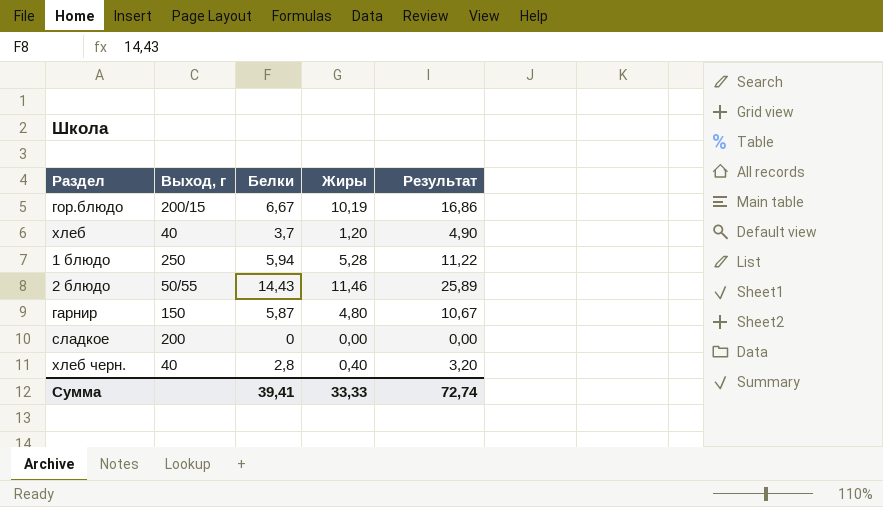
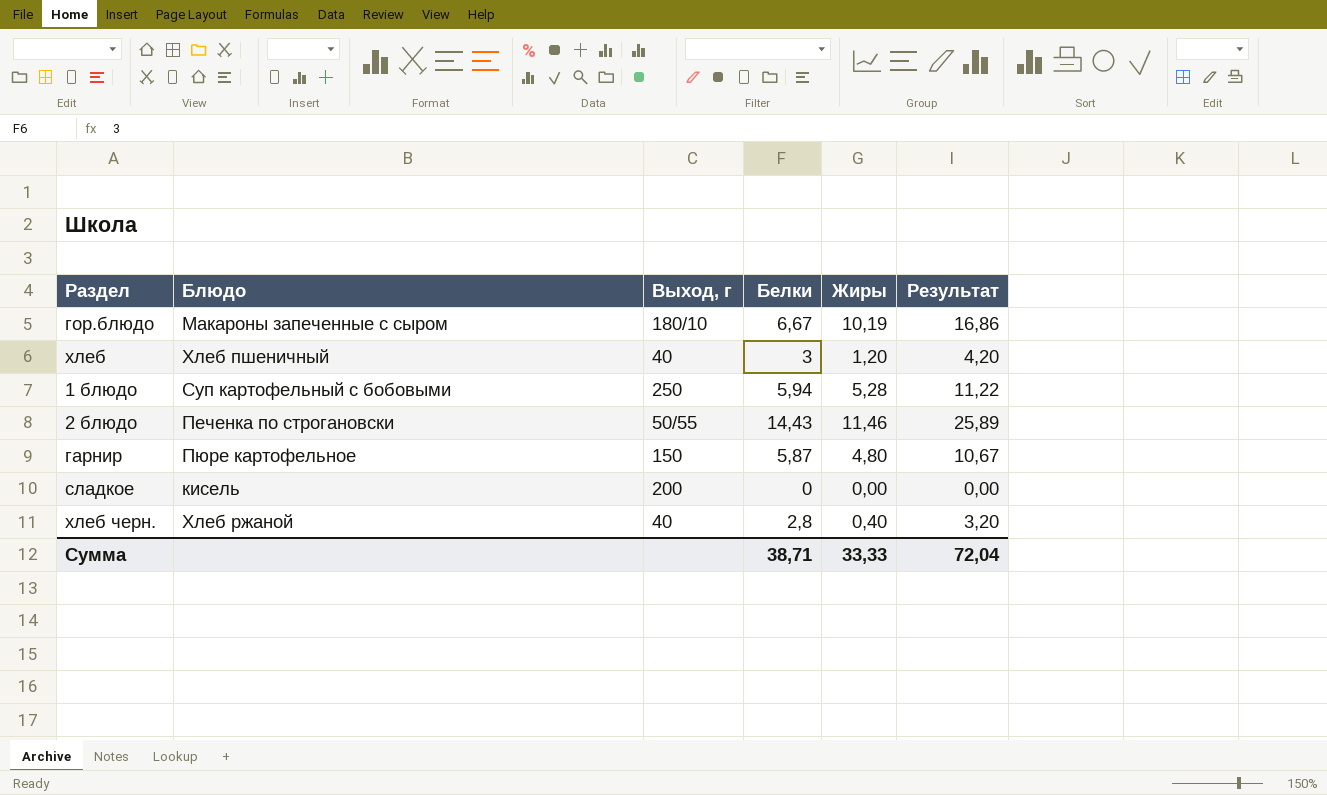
column Блюдо | position: none -> 2
гор.блюдо | Выход, г: 200/15 -> 180/10
хлеб | Белки: 3,7 -> 3
хлеб | Результат: 4,90 -> 4,20
Сумма | Белки: 39,41 -> 38,71
Сумма | Результат: 72,74 -> 72,04

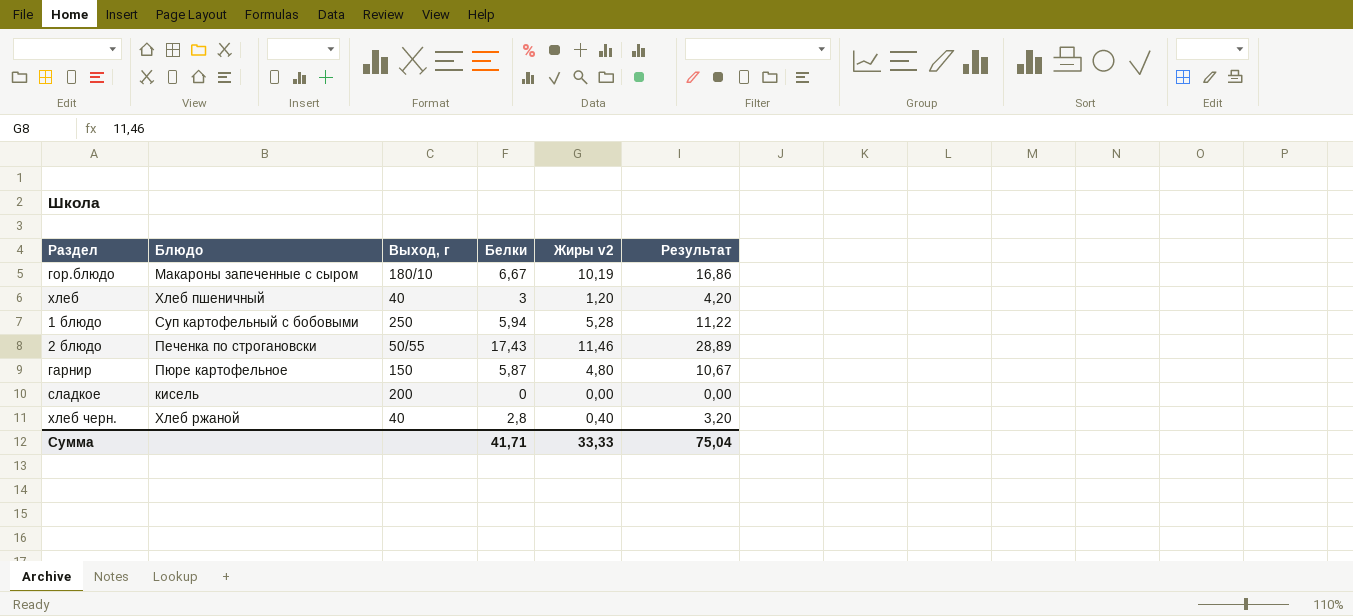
column name: Жиры -> Жиры v2
2 блюдо | Белки: 14,43 -> 17,43
2 блюдо | Результат: 25,89 -> 28,89
Сумма | Белки: 38,71 -> 41,71
Сумма | Результат: 72,04 -> 75,04

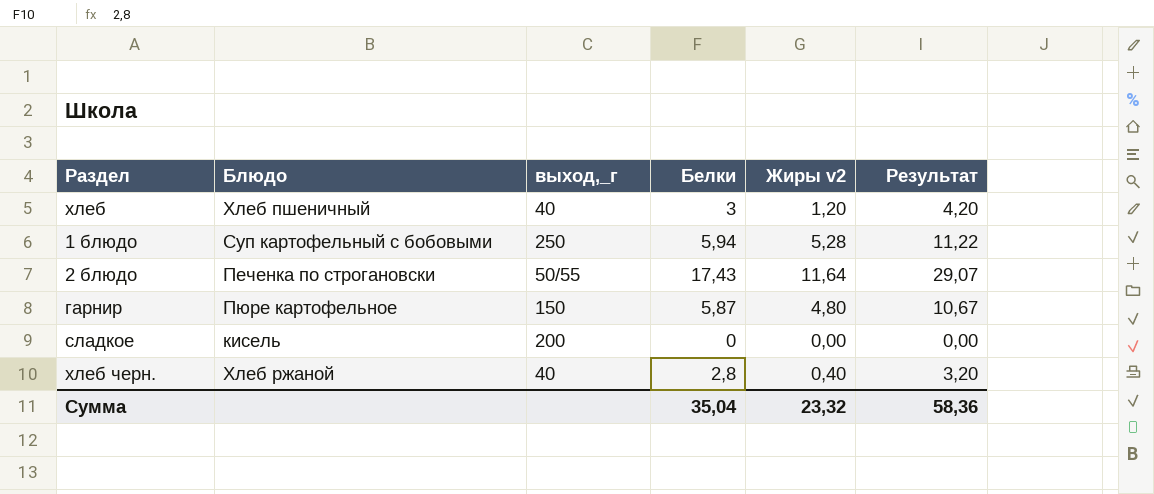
column name: Выход, г -> выход,_г
row гор.блюдо: Макароны запеченные с сыром | 180/10 | 6,67 | 10,19 | 16,86 -> none
2 блюдо | Жиры v2: 11,46 -> 11,64
2 блюдо | Результат: 28,89 -> 29,07
Сумма | Белки: 41,71 -> 35,04
Сумма | Жиры v2: 33,33 -> 23,32
Сумма | Результат: 75,04 -> 58,36

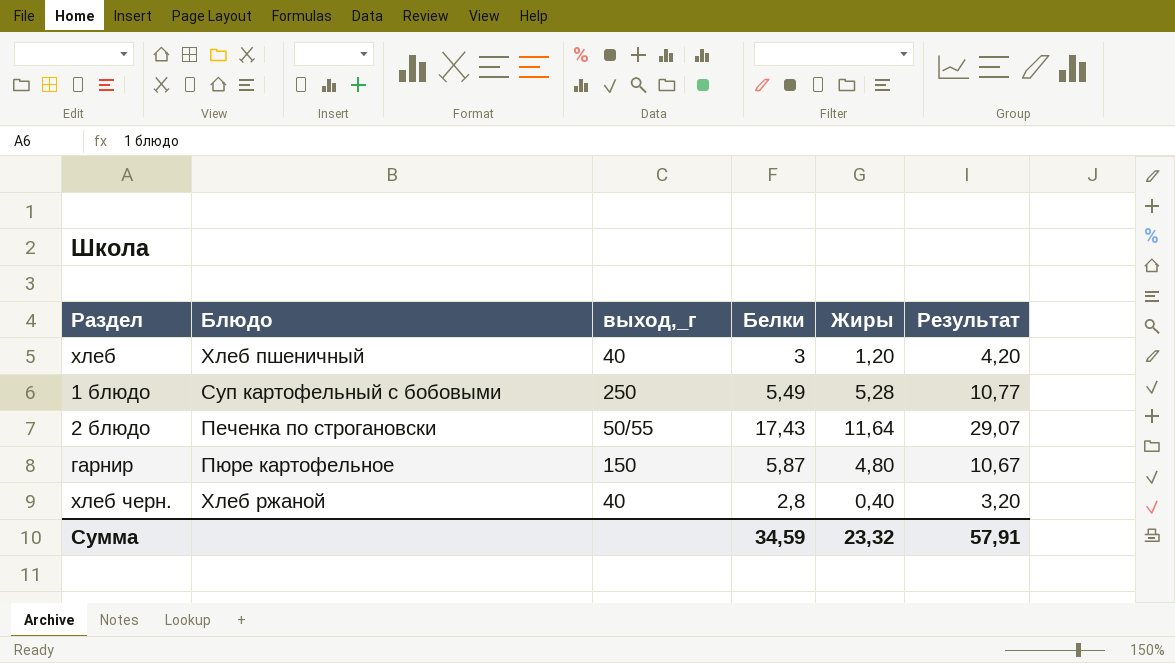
column name: Жиры v2 -> Жиры
row сладкое: кисель | 200 | 0 | 0,00 | 0,00 -> none
1 блюдо | Белки: 5,94 -> 5,49
1 блюдо | Результат: 11,22 -> 10,77
Сумма | Белки: 35,04 -> 34,59
Сумма | Результат: 58,36 -> 57,91

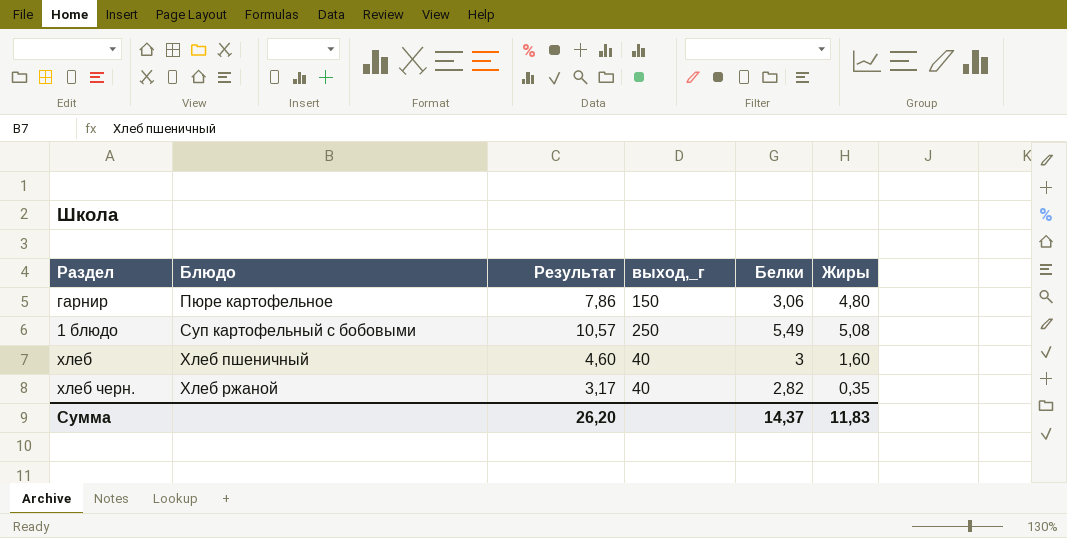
row order: none -> Блюдо ascending
column Результат | position: 6 -> 3
row 2 блюдо: Печенка по строгановски | 50/55 | 17,43 | 11,64 | 29,07 -> none
гарнир | Результат: 10,67 -> 7,86
гарнир | Белки: 5,87 -> 3,06
1 блюдо | Результат: 10,77 -> 10,57
1 блюдо | Жиры: 5,28 -> 5,08
хлеб | Результат: 4,20 -> 4,60
хлеб | Жиры: 1,20 -> 1,60
хлеб черн. | Результат: 3,20 -> 3,17
хлеб черн. | Белки: 2,8 -> 2,82
хлеб черн. | Жиры: 0,40 -> 0,35
Сумма | Результат: 57,91 -> 26,20
Сумма | Белки: 34,59 -> 14,37
Сумма | Жиры: 23,32 -> 11,83

